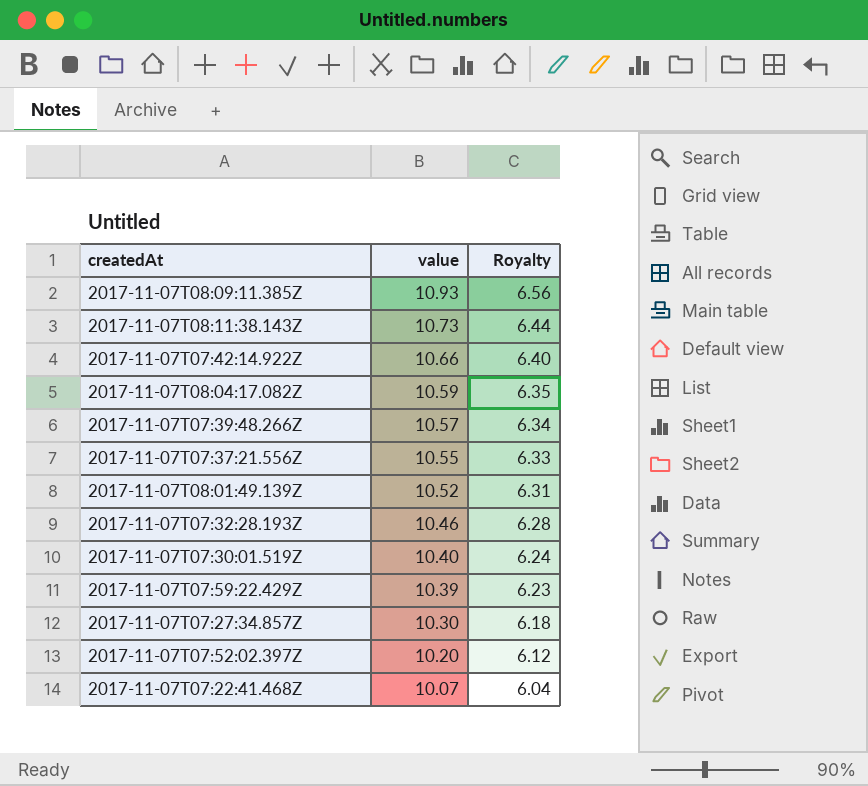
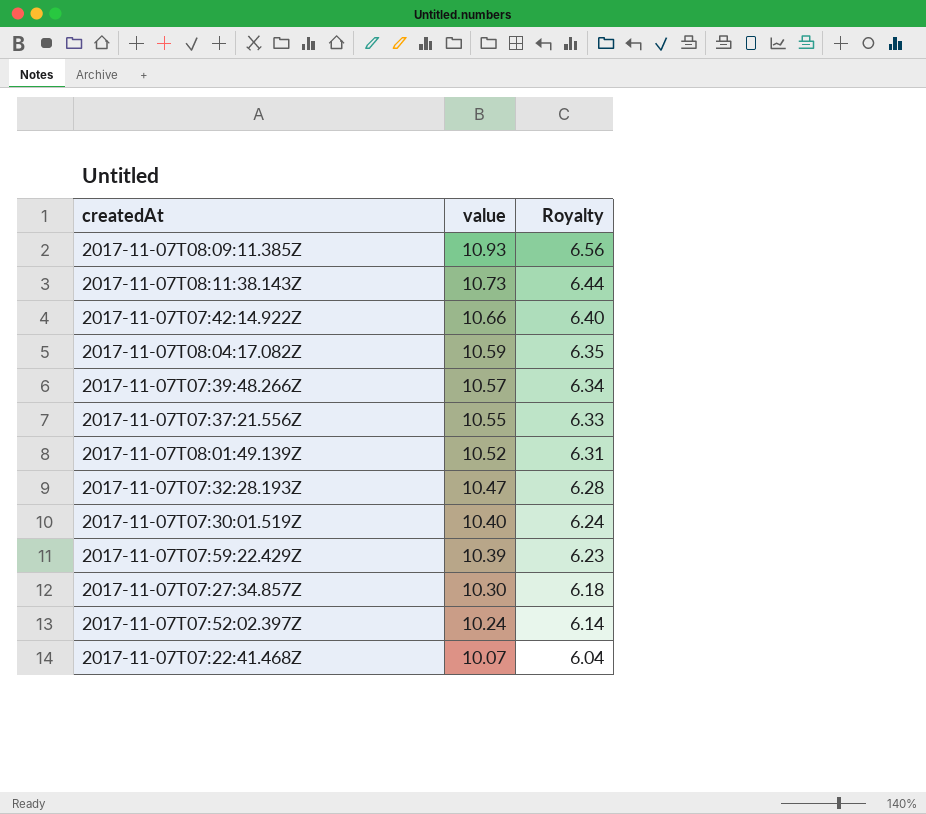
2017-11-07T07:32:28.193Z | value: 10.46 -> 10.47
2017-11-07T07:52:02.397Z | value: 10.20 -> 10.24
2017-11-07T07:52:02.397Z | Royalty: 6.12 -> 6.14

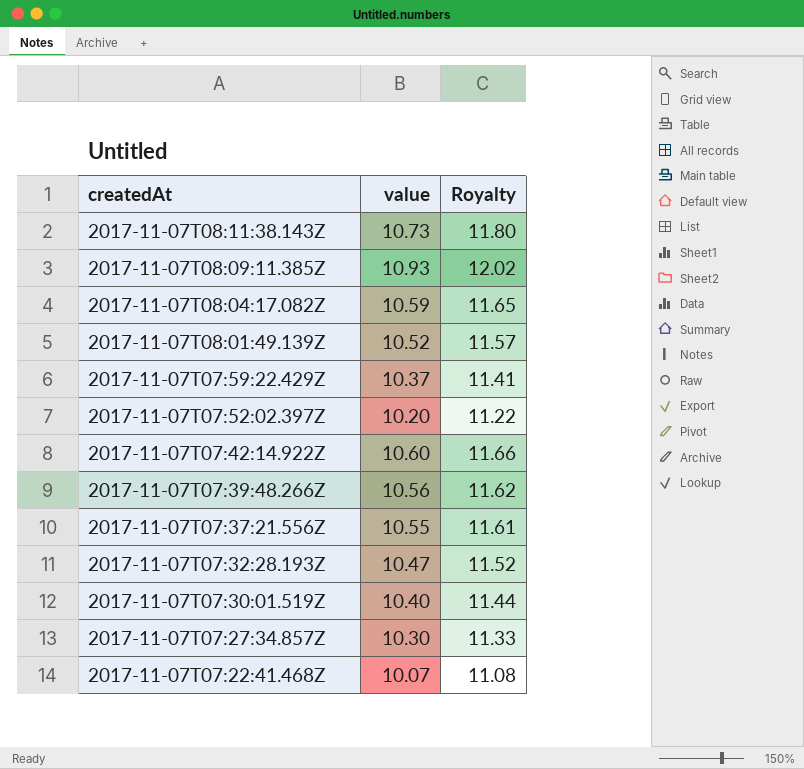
row order: value descending -> createdAt descending
column Royalty | formula: [value] * 0.6 -> [value] * 1.1
2017-11-07T07:59:22.429Z | value: 10.39 -> 10.37
2017-11-07T07:52:02.397Z | value: 10.24 -> 10.20
2017-11-07T07:42:14.922Z | value: 10.66 -> 10.60
2017-11-07T07:39:48.266Z | value: 10.57 -> 10.56

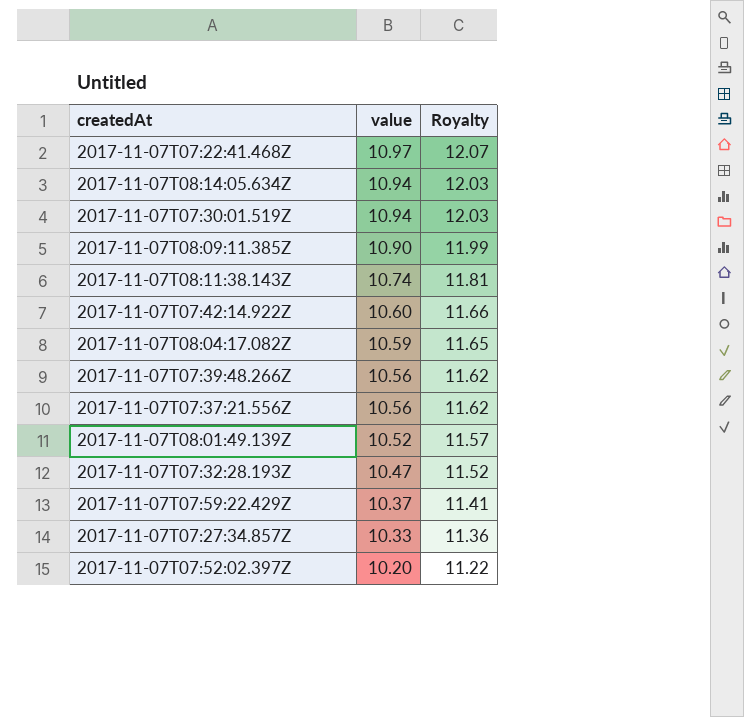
row order: createdAt descending -> value descending
2017-11-07T07:22:41.468Z | value: 10.07 -> 10.97
2017-11-07T07:22:41.468Z | Royalty: 11.08 -> 12.07
row 2017-11-07T08:14:05.634Z: none -> 10.94 | 12.03
2017-11-07T07:30:01.519Z | value: 10.40 -> 10.94
2017-11-07T07:30:01.519Z | Royalty: 11.44 -> 12.03
2017-11-07T08:09:11.385Z | value: 10.93 -> 10.90
2017-11-07T08:09:11.385Z | Royalty: 12.02 -> 11.99
2017-11-07T08:11:38.143Z | value: 10.73 -> 10.74
2017-11-07T08:11:38.143Z | Royalty: 11.80 -> 11.81
2017-11-07T07:37:21.556Z | value: 10.55 -> 10.56
2017-11-07T07:37:21.556Z | Royalty: 11.61 -> 11.62
2017-11-07T07:27:34.857Z | value: 10.30 -> 10.33
2017-11-07T07:27:34.857Z | Royalty: 11.33 -> 11.36

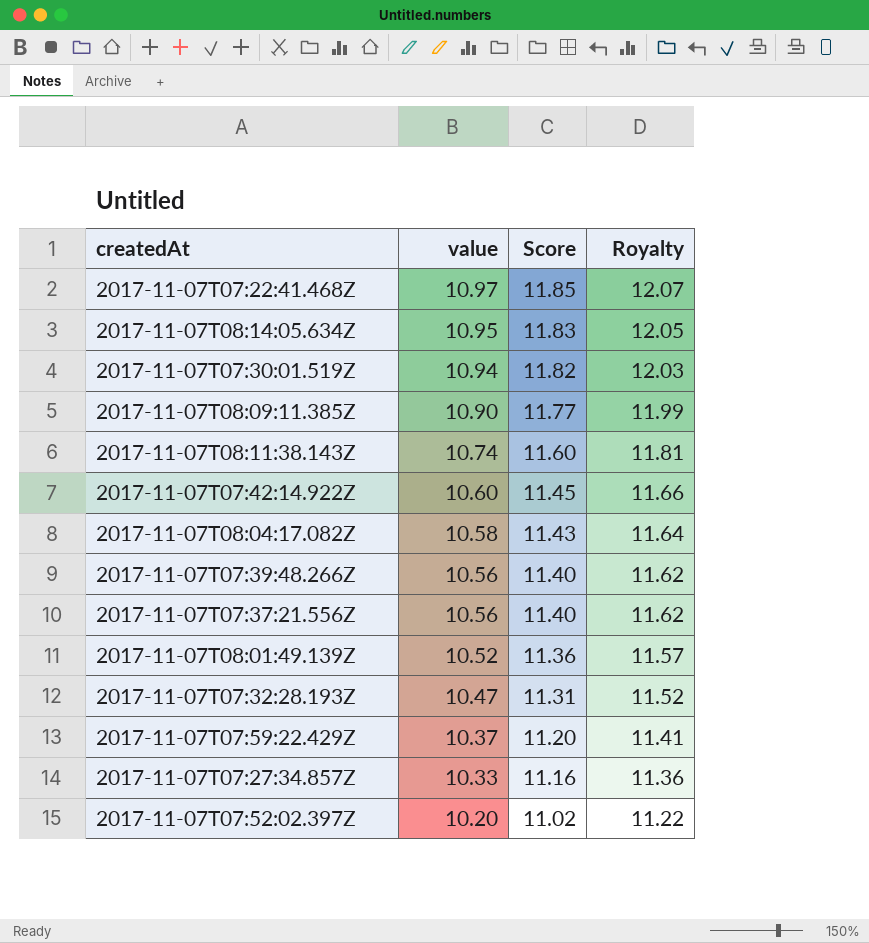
column Score | formula: none -> [value] * 1.08
2017-11-07T08:14:05.634Z | value: 10.94 -> 10.95
2017-11-07T08:14:05.634Z | Royalty: 12.03 -> 12.05
2017-11-07T08:04:17.082Z | value: 10.59 -> 10.58
2017-11-07T08:04:17.082Z | Royalty: 11.65 -> 11.64

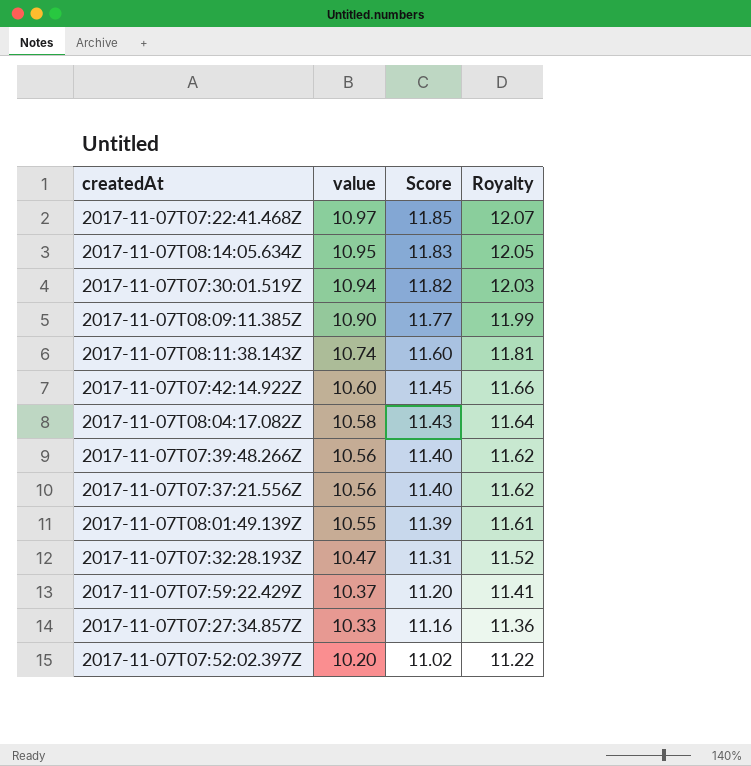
2017-11-07T08:01:49.139Z | value: 10.52 -> 10.55
2017-11-07T08:01:49.139Z | Score: 11.36 -> 11.39
2017-11-07T08:01:49.139Z | Royalty: 11.57 -> 11.61

